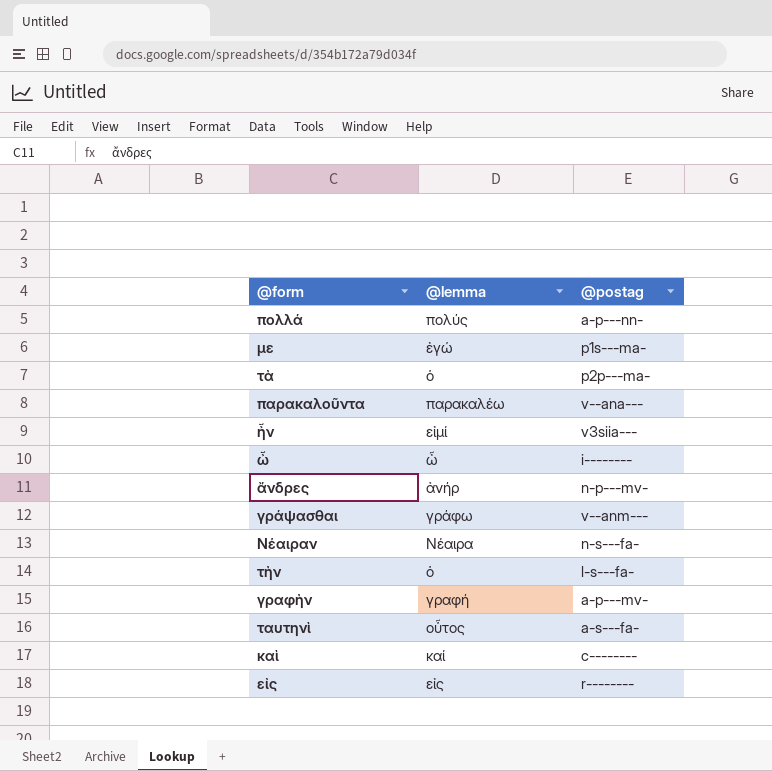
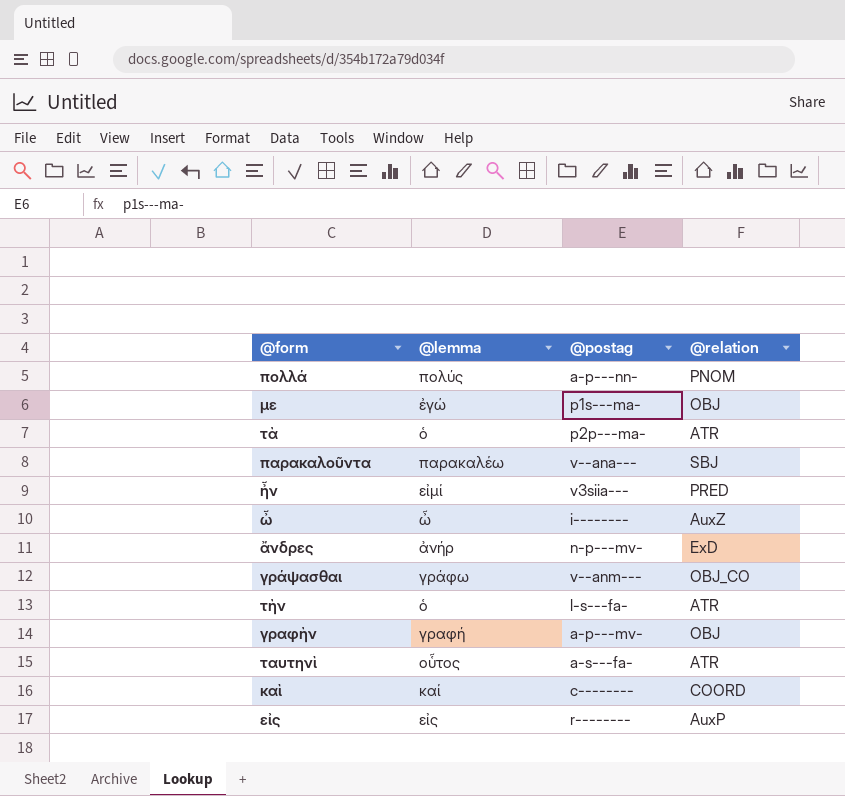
column @relation | position: none -> 4
row Νέαιραν: Νέαιρα | n-s---fa- -> none

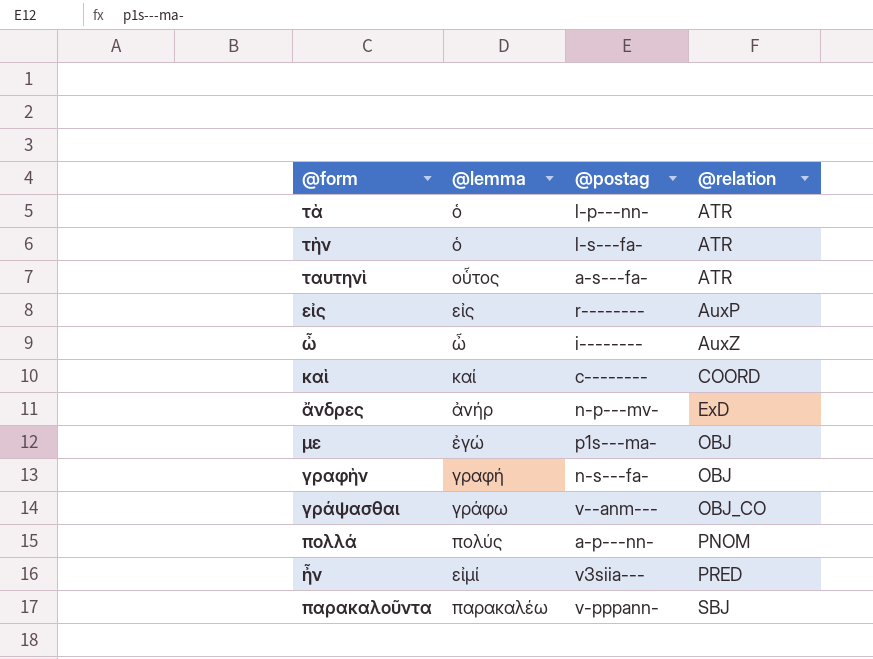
row order: none -> @relation ascending
τὰ | @postag: p2p---ma- -> l-p---nn-
γραφὴν | @postag: a-p---mv- -> n-s---fa-
παρακαλοῦντα | @postag: v--ana--- -> v-pppann-

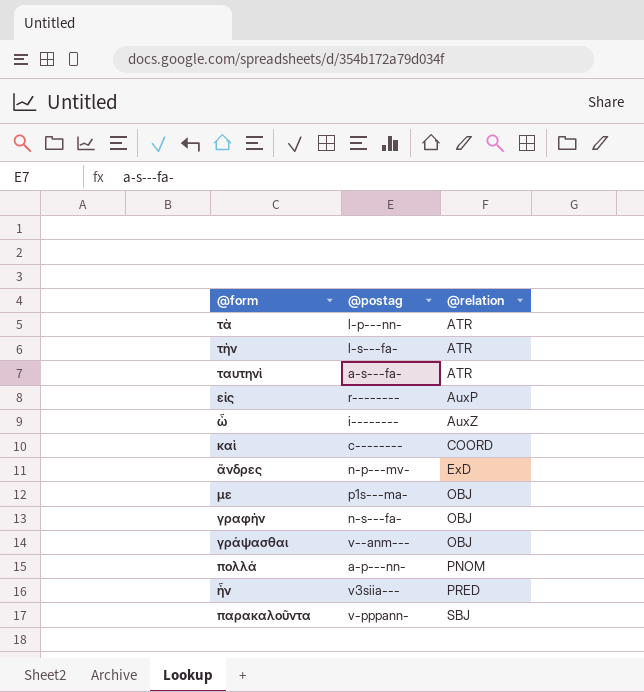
column @lemma | position: 2 -> none
γράψασθαι | @relation: OBJ_CO -> OBJ

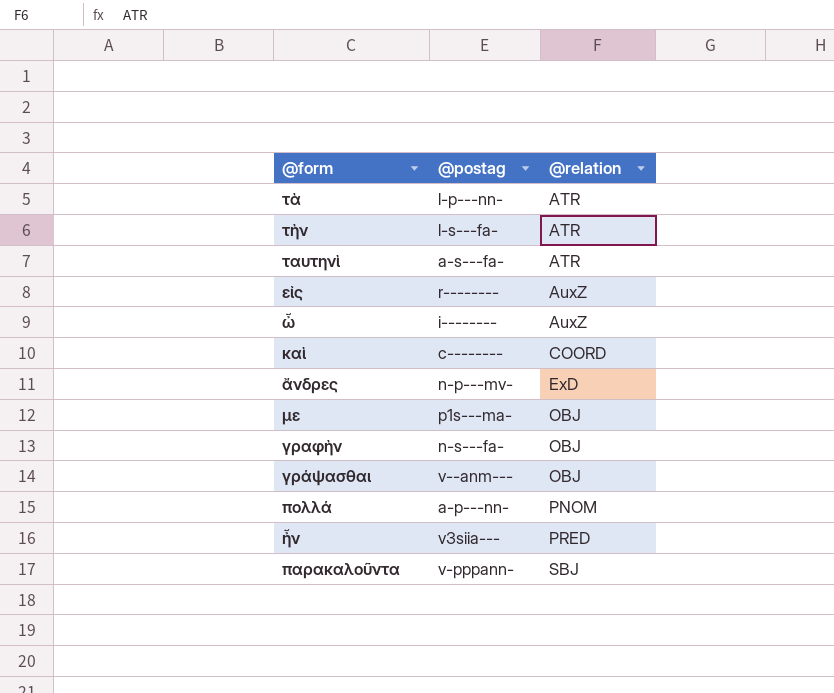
εἰς | @relation: AuxP -> AuxZ

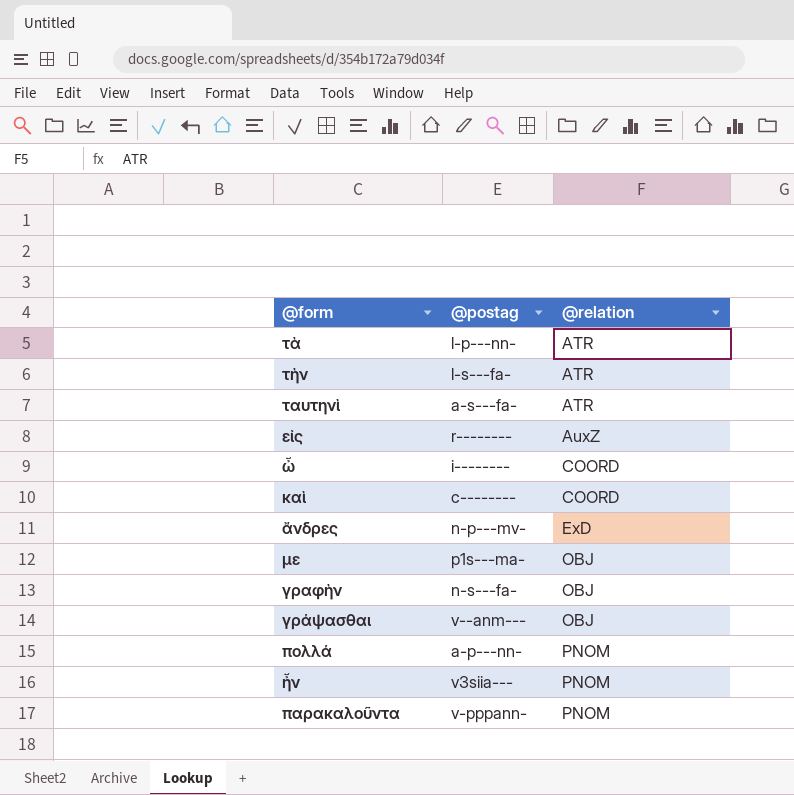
ὦ | @relation: AuxZ -> COORD
ἦν | @relation: PRED -> PNOM
παρακαλοῦντα | @relation: SBJ -> PNOM

